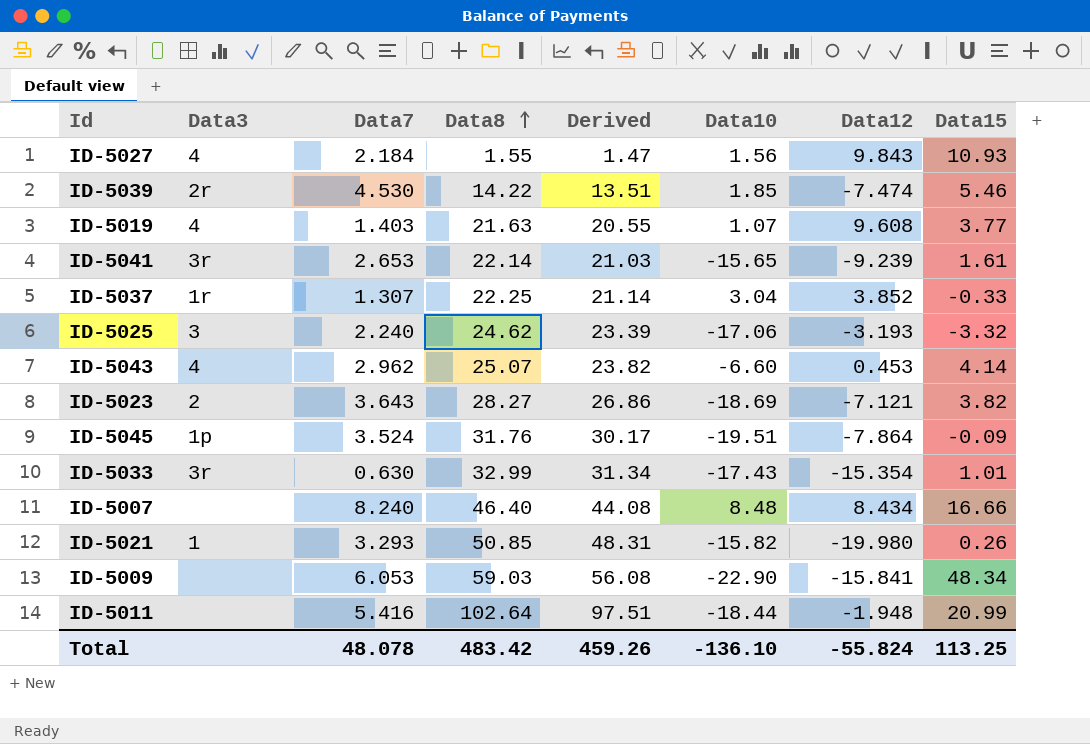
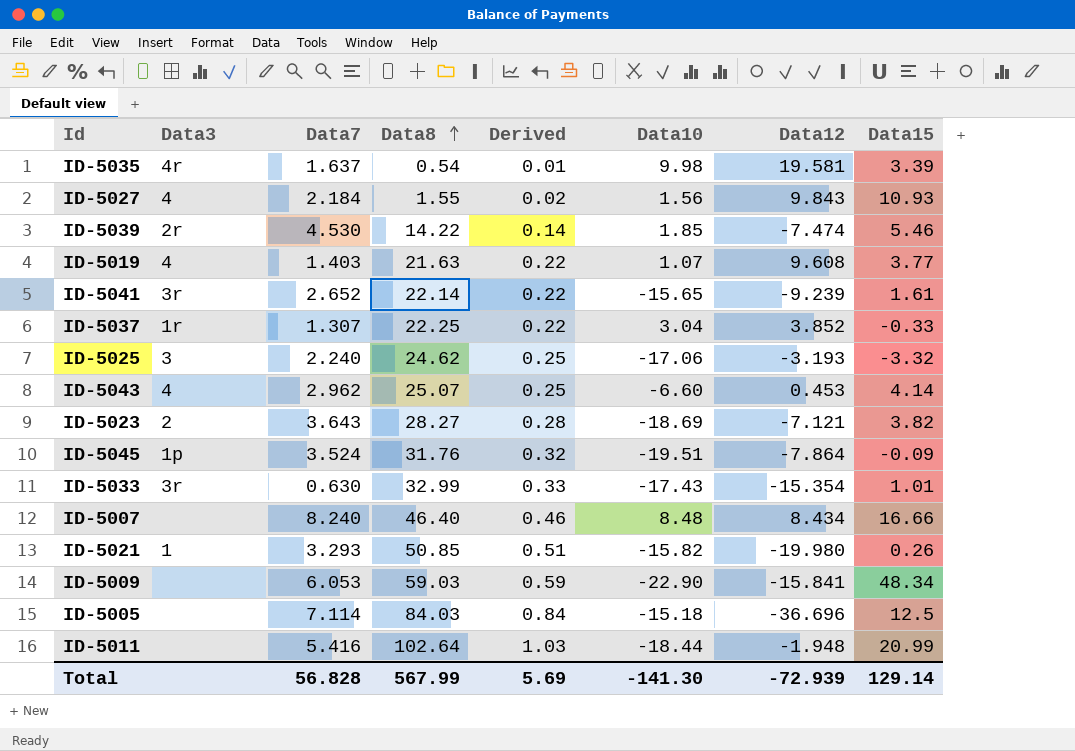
column Derived | formula: [Data8] * 0.95 -> [Data8] * 0.01
row ID-5035: none -> 4r | 1.637 | 0.54 | 0.01 | 9.98 | 19.581 | 3.39
ID-5041 | Data7: 2.653 -> 2.652
row ID-5005: none -> none | 7.114 | 84.03 | 0.84 | -15.18 | -36.696 | 12.5
Total | Data7: 48.078 -> 56.828
Total | Data8: 483.42 -> 567.99
Total | Derived: 459.26 -> 5.69
Total | Data10: -136.10 -> -141.30
Total | Data12: -55.824 -> -72.939
Total | Data15: 113.25 -> 129.14

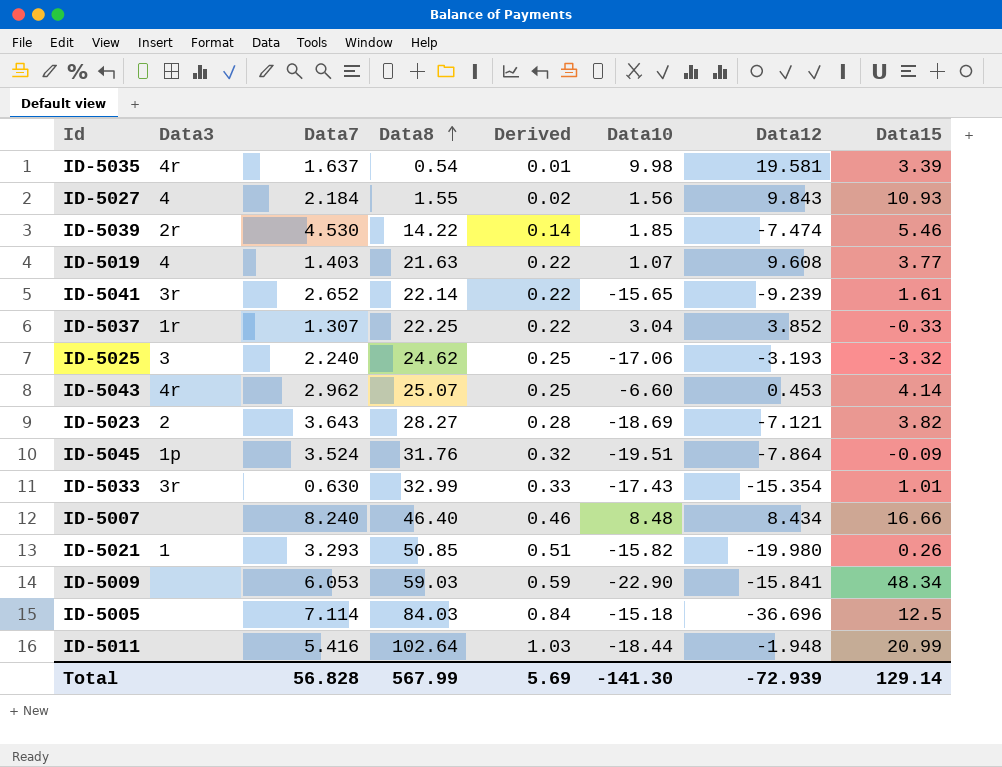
ID-5043 | Data3: 4 -> 4r

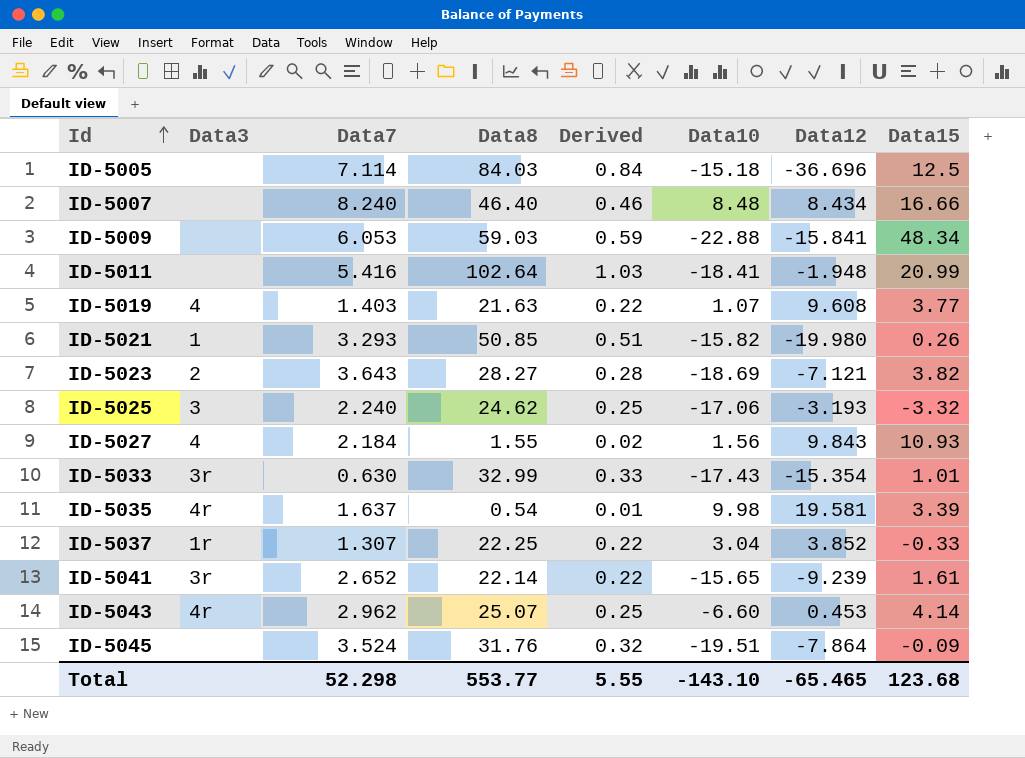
row order: Data8 ascending -> Id ascending
row ID-5039: 2r | 4.530 | 14.22 | 0.14 | 1.85 | -7.474 | 5.46 -> none
ID-5009 | Data10: -22.90 -> -22.88
ID-5011 | Data10: -18.44 -> -18.41
ID-5045 | Data3: 1p -> none
Total | Data7: 56.828 -> 52.298
Total | Data8: 567.99 -> 553.77
Total | Derived: 5.69 -> 5.55
Total | Data10: -141.30 -> -143.10
Total | Data12: -72.939 -> -65.465
Total | Data15: 129.14 -> 123.68

